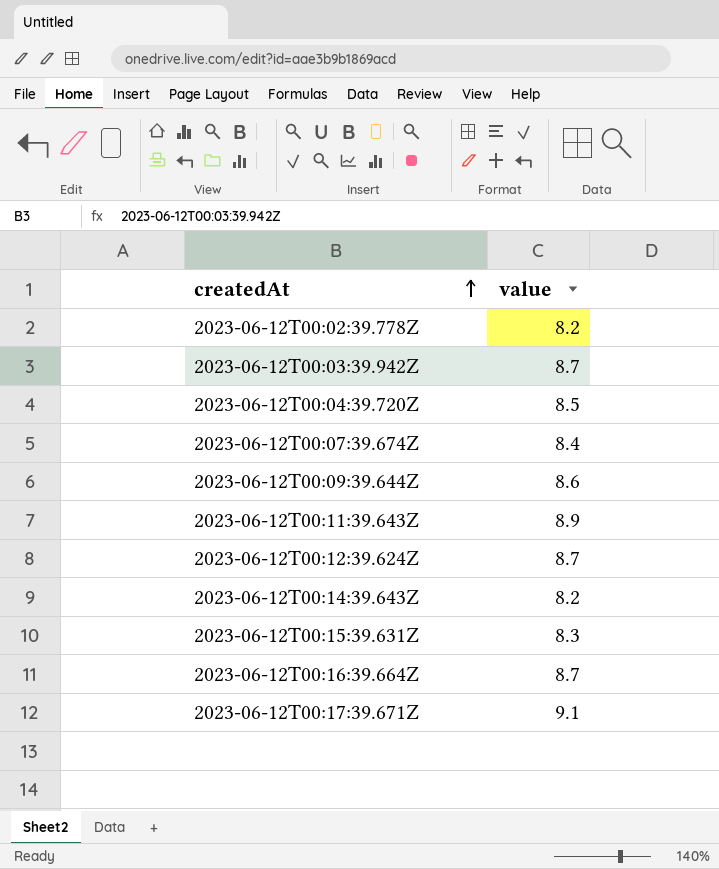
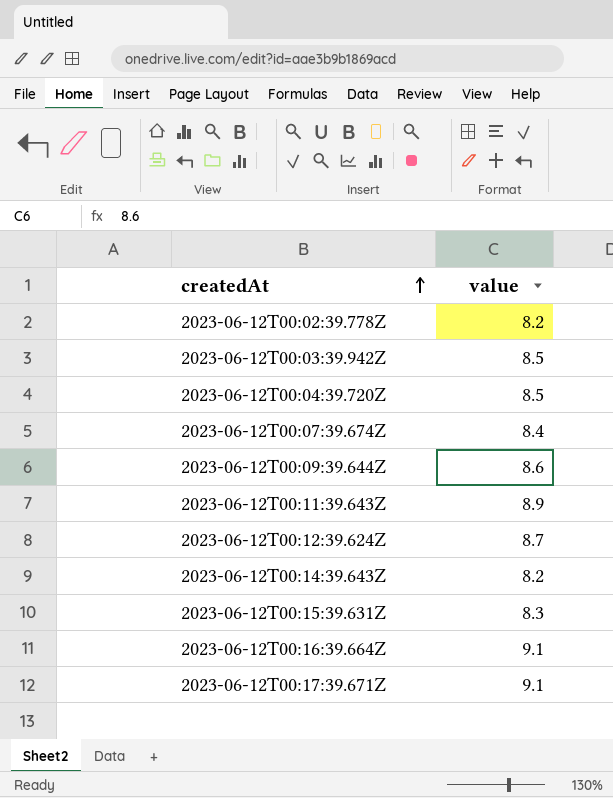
2023-06-12T00:03:39.942Z | value: 8.7 -> 8.5
2023-06-12T00:16:39.664Z | value: 8.7 -> 9.1

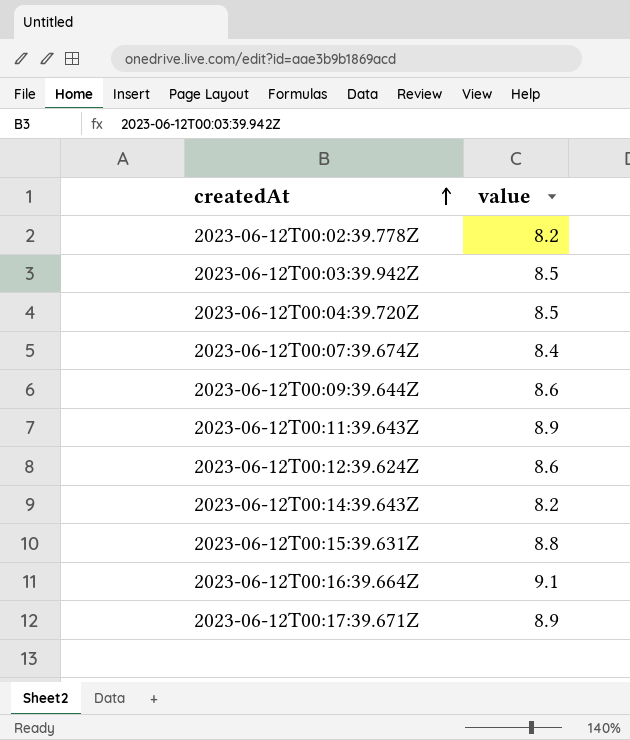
2023-06-12T00:12:39.624Z | value: 8.7 -> 8.6
2023-06-12T00:15:39.631Z | value: 8.3 -> 8.8
2023-06-12T00:17:39.671Z | value: 9.1 -> 8.9

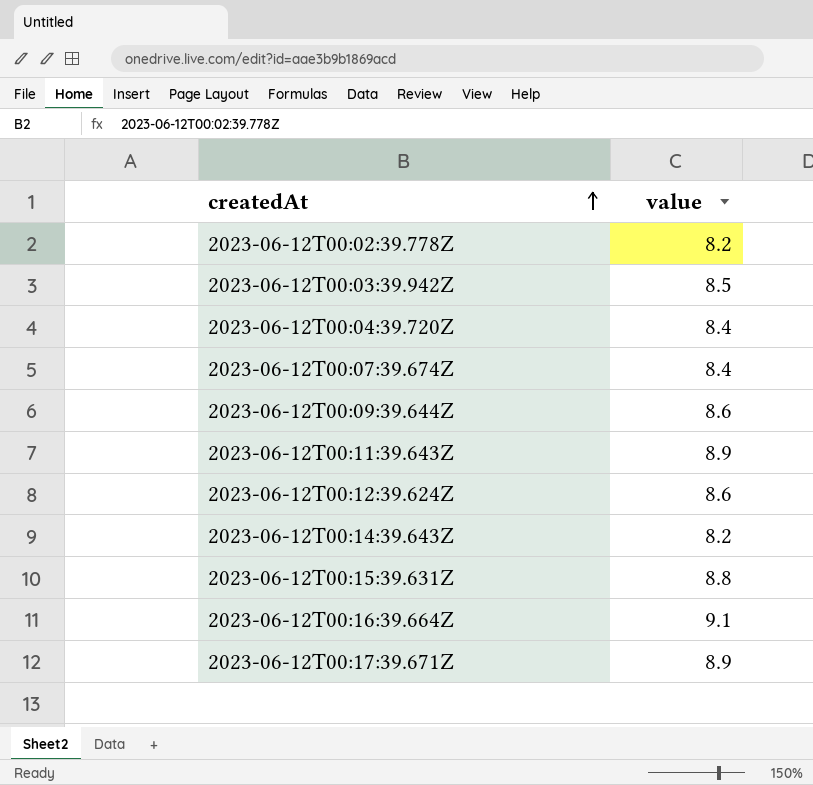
2023-06-12T00:04:39.720Z | value: 8.5 -> 8.4

